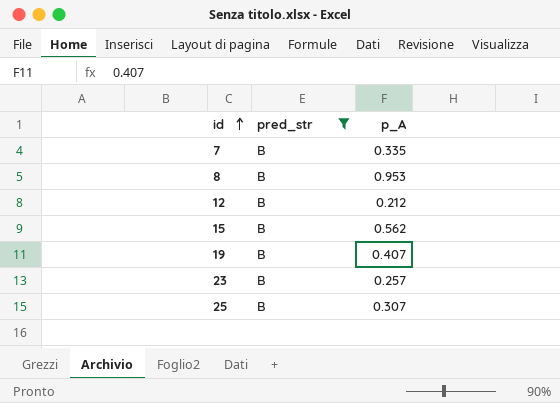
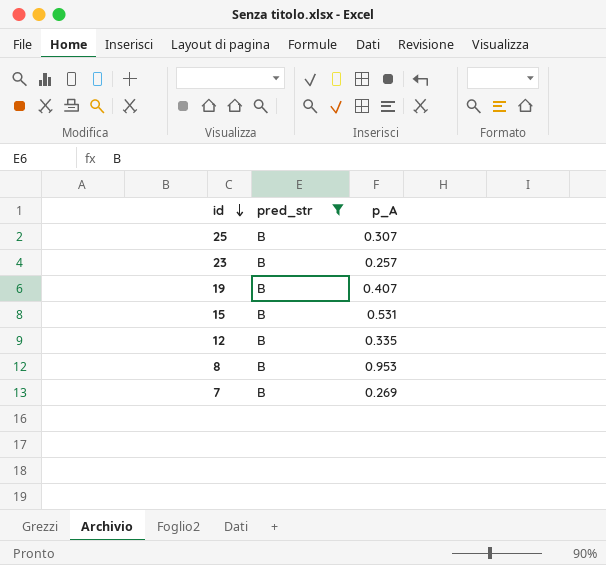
row order: id ascending -> id descending
15 | p_A: 0.562 -> 0.531
12 | p_A: 0.212 -> 0.335
7 | p_A: 0.335 -> 0.269

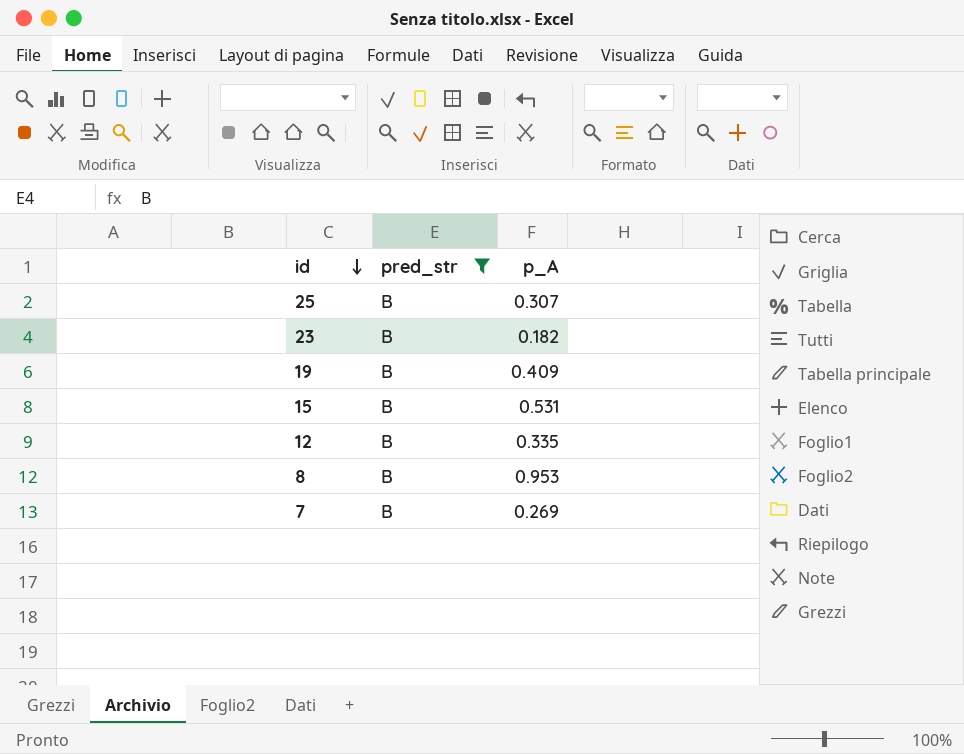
23 | p_A: 0.257 -> 0.182
19 | p_A: 0.407 -> 0.409

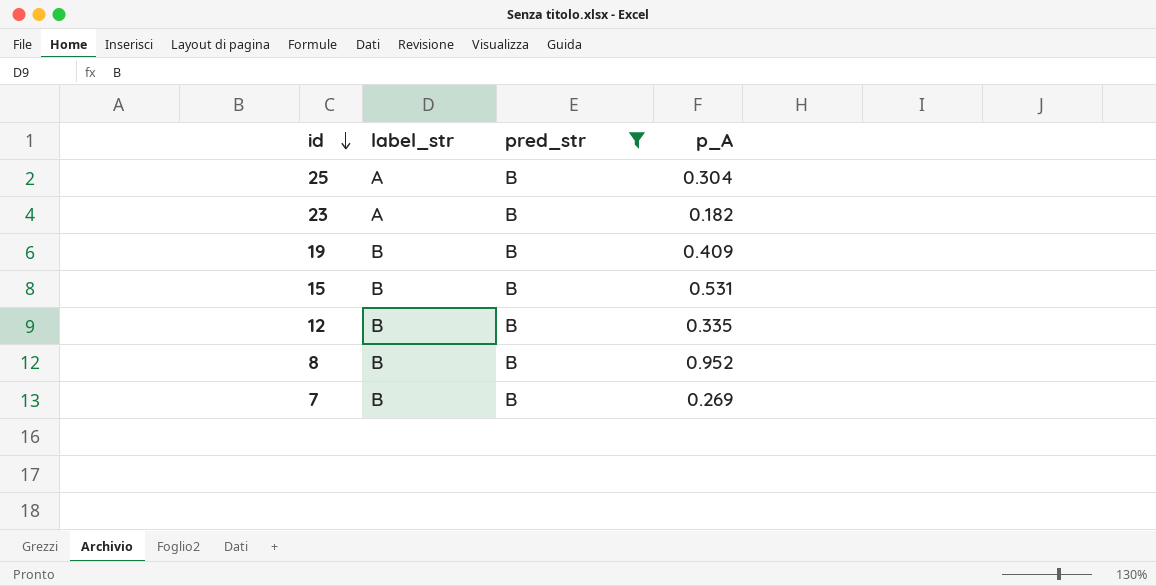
column label_str | position: none -> 2
25 | p_A: 0.307 -> 0.304
8 | p_A: 0.953 -> 0.952

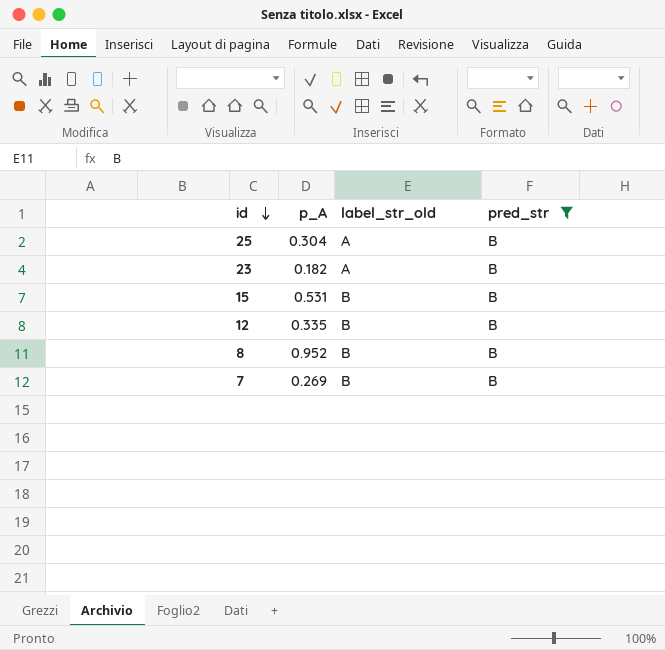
column p_A | position: 4 -> 2
column name: label_str -> label_str_old
row 19: B | B | 0.409 -> none

